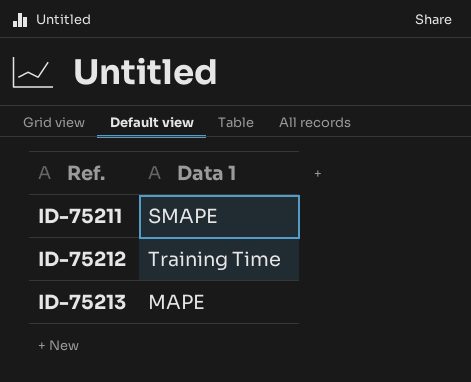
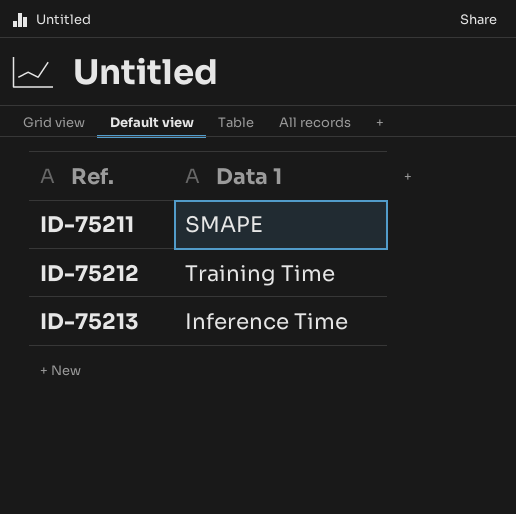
ID-75213 | Data 1: MAPE -> Inference Time

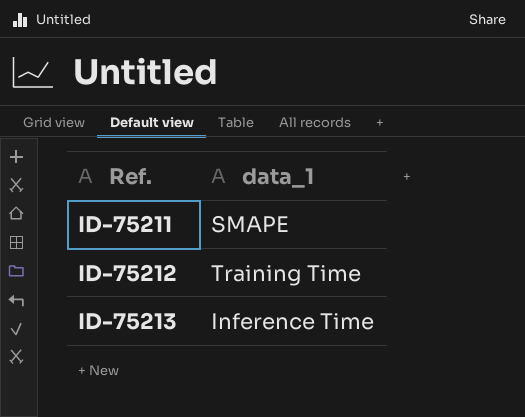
column name: Data 1 -> data_1

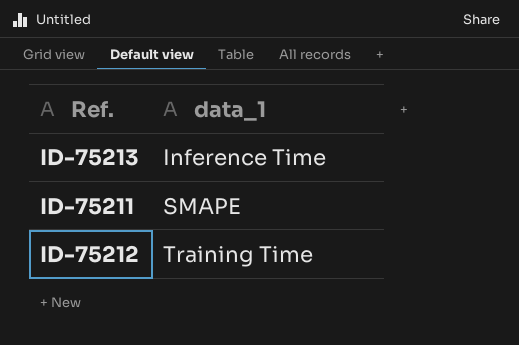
row order: Ref. ascending -> data_1 ascending

